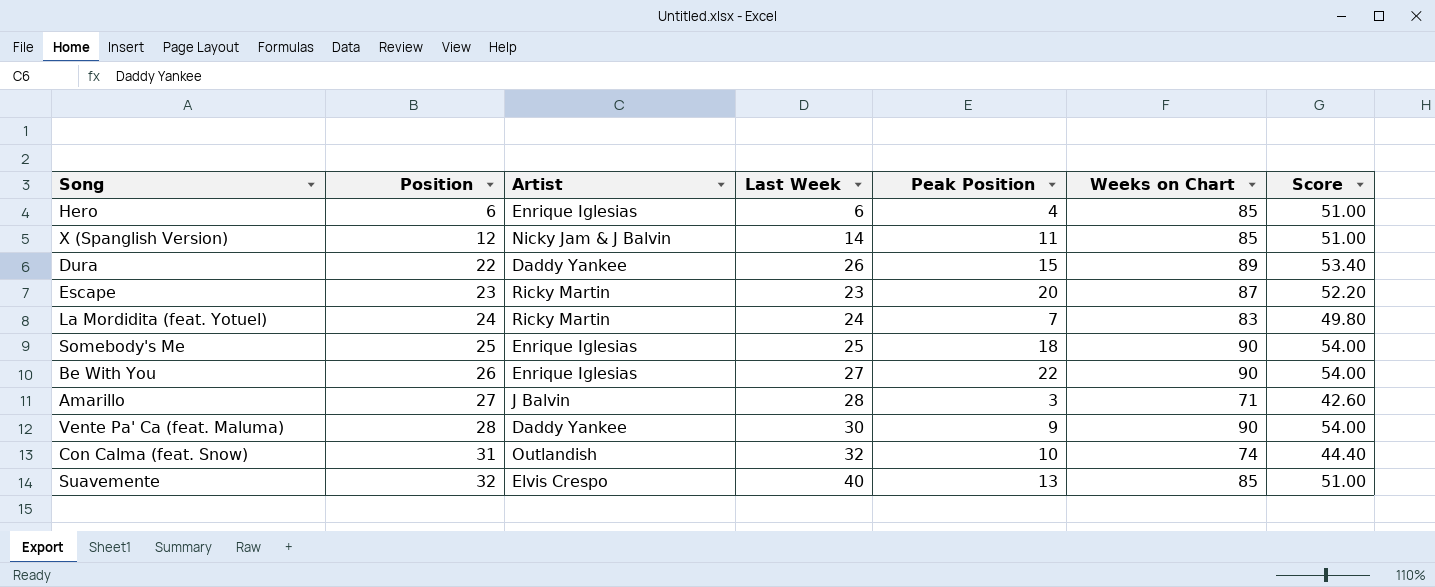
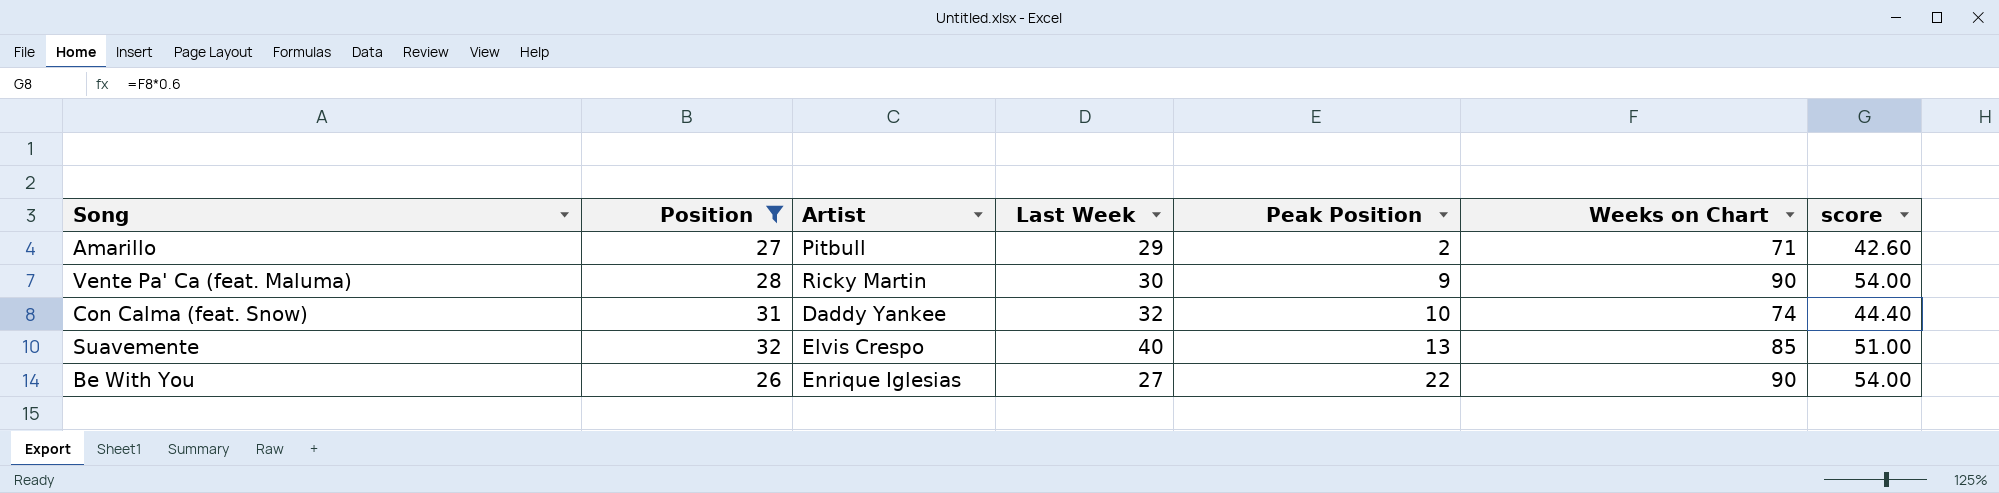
filter: none -> Position >= 26
row order: Position ascending -> Peak Position ascending
column name: Score -> score
Amarillo | Artist: J Balvin -> Pitbull
Amarillo | Last Week: 28 -> 29
Amarillo | Peak Position: 3 -> 2
Vente Pa' Ca (feat. Maluma) | Artist: Daddy Yankee -> Ricky Martin
Con Calma (feat. Snow) | Artist: Outlandish -> Daddy Yankee

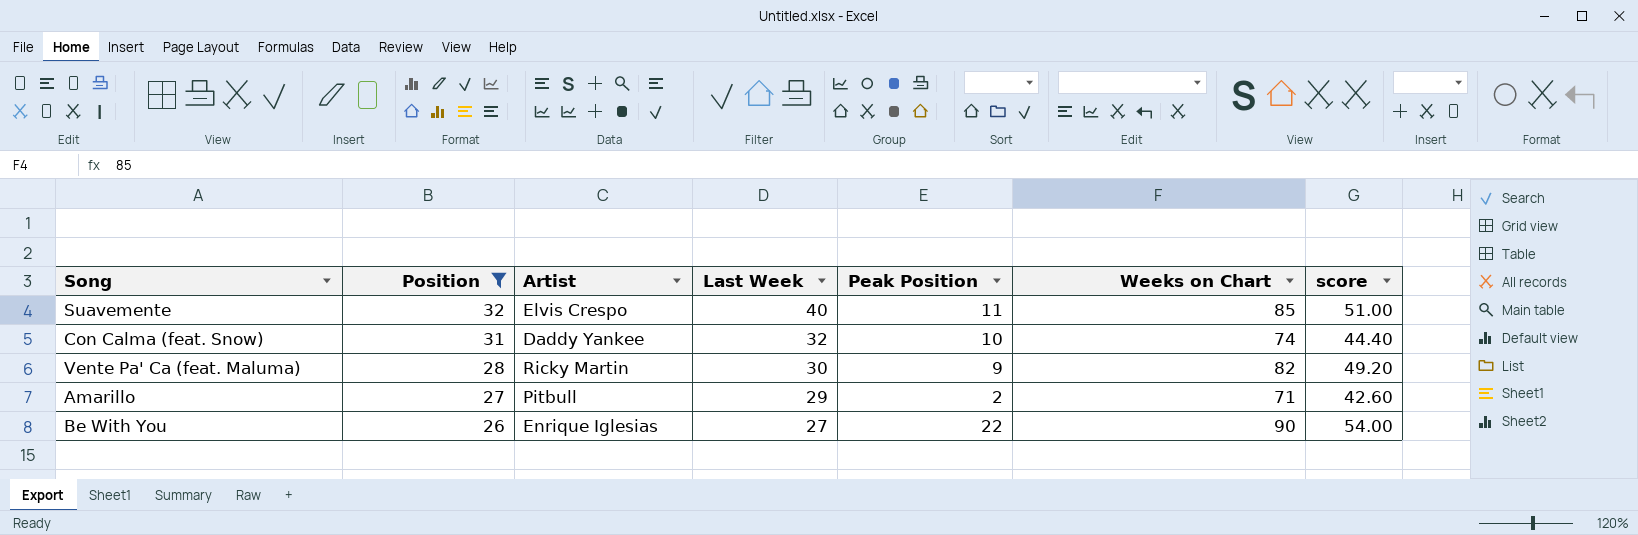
row order: Peak Position ascending -> Position descending
Suavemente | Peak Position: 13 -> 11
Vente Pa' Ca (feat. Maluma) | Weeks on Chart: 90 -> 82
Vente Pa' Ca (feat. Maluma) | score: 54.00 -> 49.20

